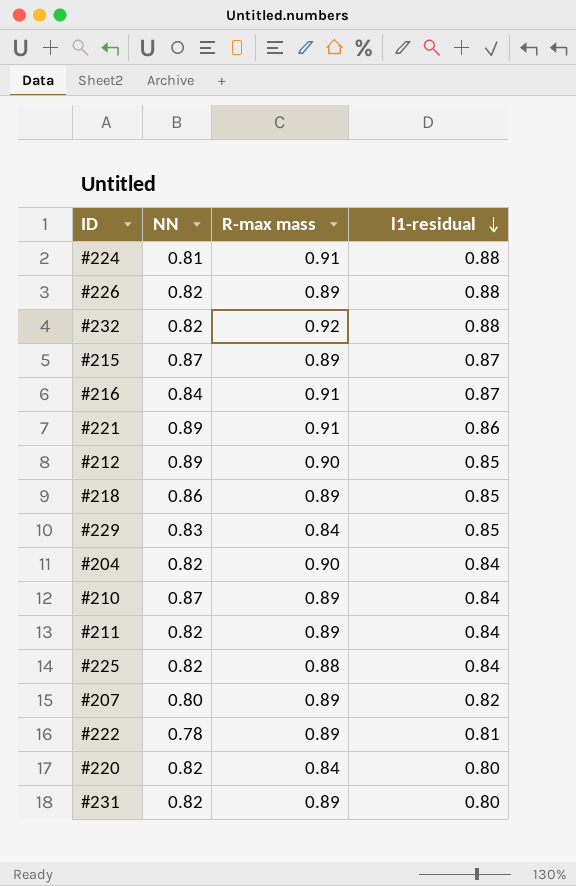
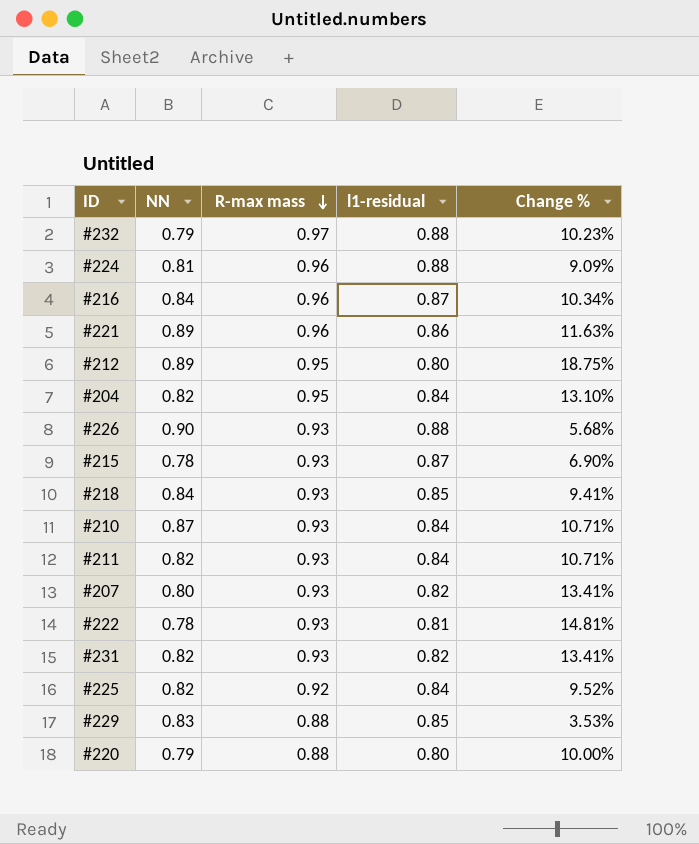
row order: l1-residual descending -> R-max mass descending
column Change % | formula: none -> ([R-max mass] - [l1-residual]) / [l1-residual]
#232 | NN: 0.82 -> 0.79
#232 | R-max mass: 0.92 -> 0.97
#224 | R-max mass: 0.91 -> 0.96
#216 | R-max mass: 0.91 -> 0.96
#221 | R-max mass: 0.91 -> 0.96
#212 | R-max mass: 0.90 -> 0.95
#212 | l1-residual: 0.85 -> 0.80
#204 | R-max mass: 0.90 -> 0.95
#226 | NN: 0.82 -> 0.90
#226 | R-max mass: 0.89 -> 0.93
#215 | NN: 0.87 -> 0.78
#215 | R-max mass: 0.89 -> 0.93
#218 | NN: 0.86 -> 0.84
#218 | R-max mass: 0.89 -> 0.93
#210 | R-max mass: 0.89 -> 0.93
#211 | R-max mass: 0.89 -> 0.93
#207 | R-max mass: 0.89 -> 0.93
#222 | R-max mass: 0.89 -> 0.93
#231 | R-max mass: 0.89 -> 0.93
#231 | l1-residual: 0.80 -> 0.82
#225 | R-max mass: 0.88 -> 0.92
#229 | R-max mass: 0.84 -> 0.88
#220 | NN: 0.82 -> 0.79
#220 | R-max mass: 0.84 -> 0.88

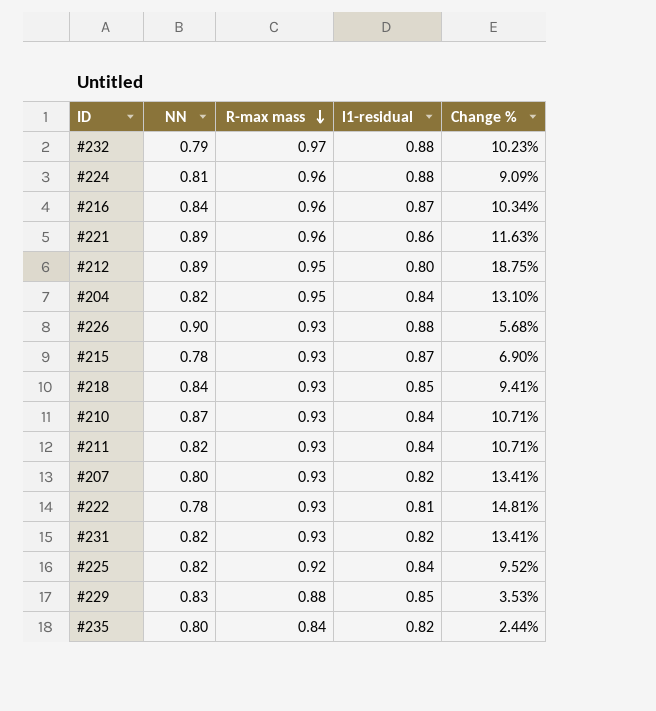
row #220: 0.79 | 0.88 | 0.80 | 10.00% -> none
row #235: none -> 0.80 | 0.84 | 0.82 | 2.44%

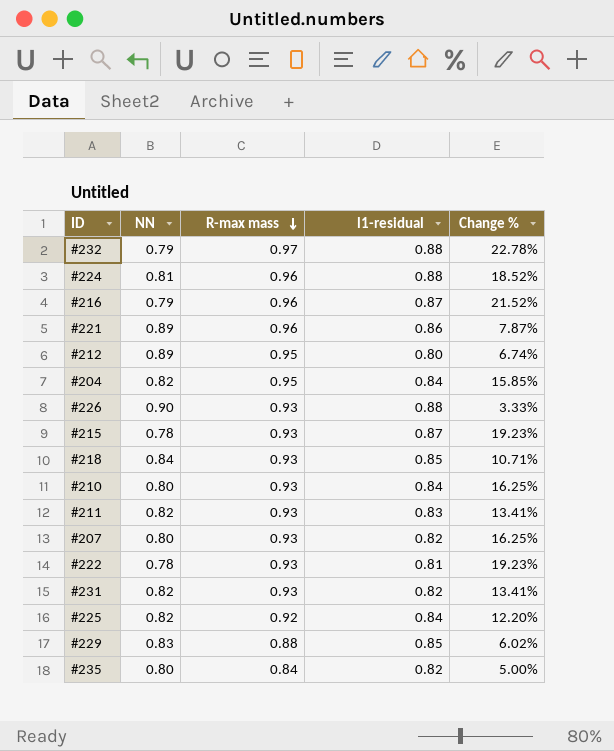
column Change % | formula: ([R-max mass] - [l1-residual]) / [l1-residual] -> ([R-max mass] - [NN]) / [NN]
#216 | NN: 0.84 -> 0.79
#210 | NN: 0.87 -> 0.80
#211 | l1-residual: 0.84 -> 0.83

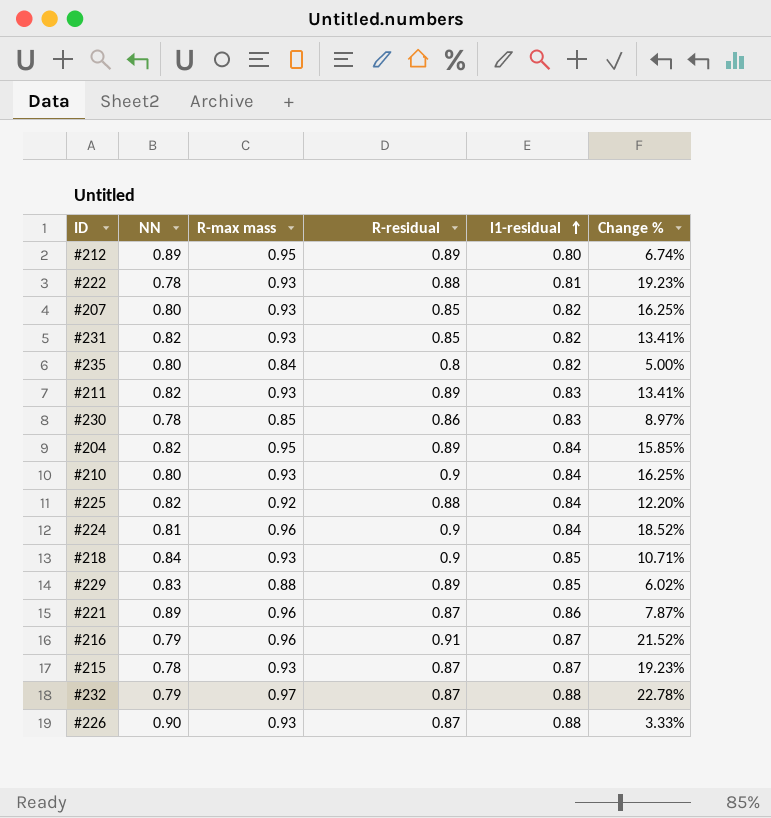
row order: R-max mass descending -> l1-residual ascending
column R-residual | position: none -> 4
row #230: none -> 0.78 | 0.85 | 0.86 | 0.83 | 8.97%
#224 | l1-residual: 0.88 -> 0.84

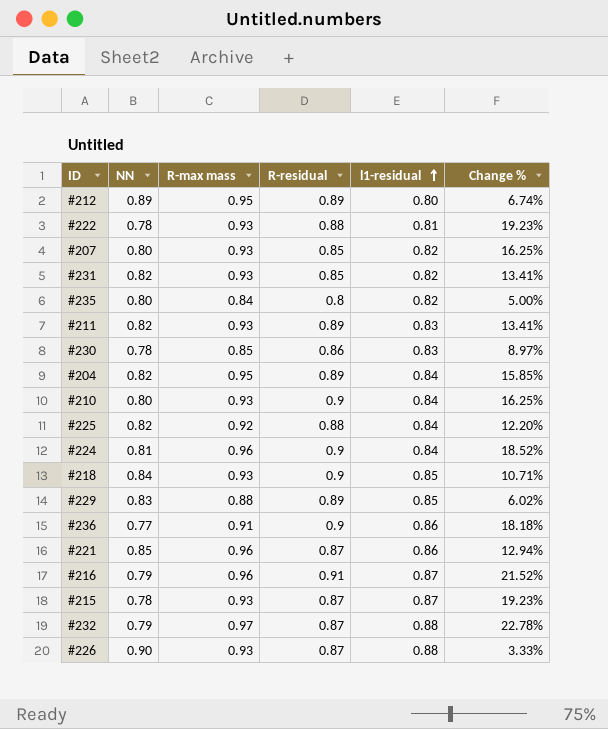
row #236: none -> 0.77 | 0.91 | 0.9 | 0.86 | 18.18%
#221 | NN: 0.89 -> 0.85
#221 | Change %: 7.87% -> 12.94%

